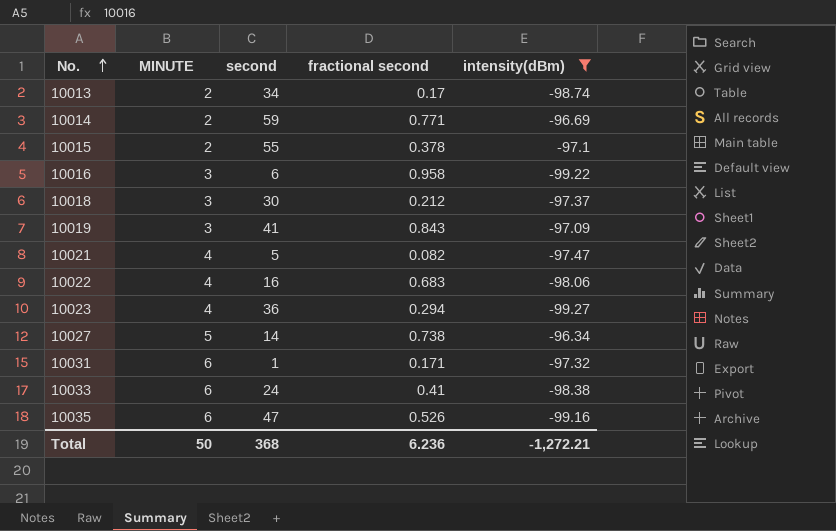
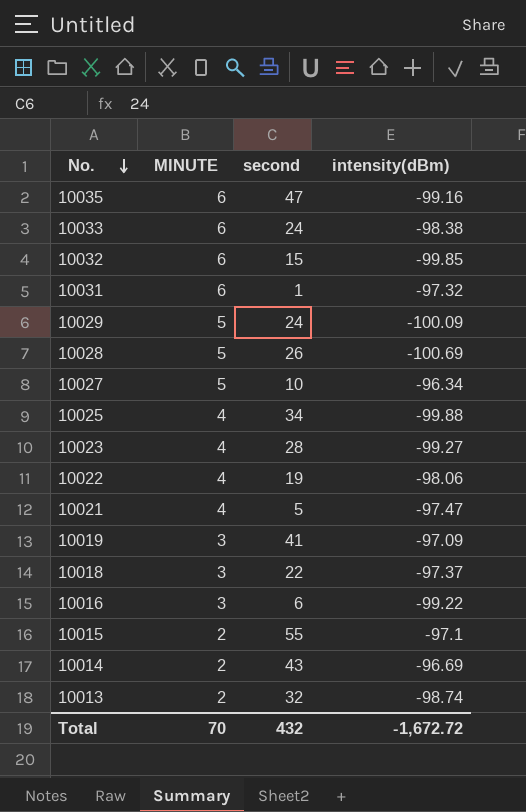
filter: intensity(dBm) >= -99.27 -> none
row order: No. ascending -> No. descending
column fractional second | position: 4 -> none
10027 | second: 14 -> 10
10023 | second: 36 -> 28
10022 | second: 16 -> 19
10018 | second: 30 -> 22
10014 | second: 59 -> 43
10013 | second: 34 -> 32
Total | MINUTE: 50 -> 70
Total | second: 368 -> 432
Total | intensity(dBm): -1,272.21 -> -1,672.72

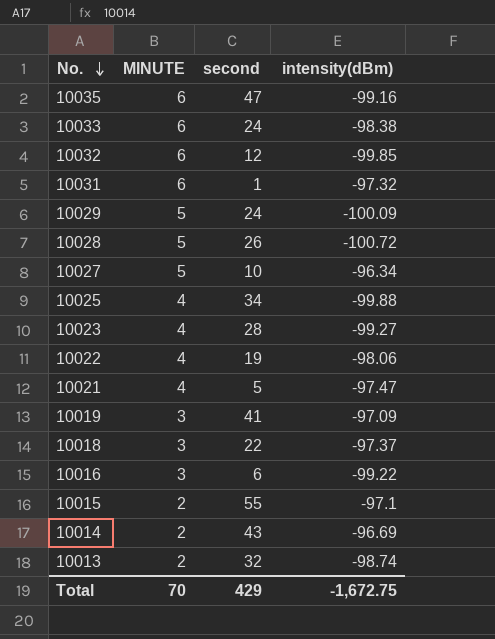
10032 | second: 15 -> 12
10028 | intensity(dBm): -100.69 -> -100.72
Total | second: 432 -> 429
Total | intensity(dBm): -1,672.72 -> -1,672.75

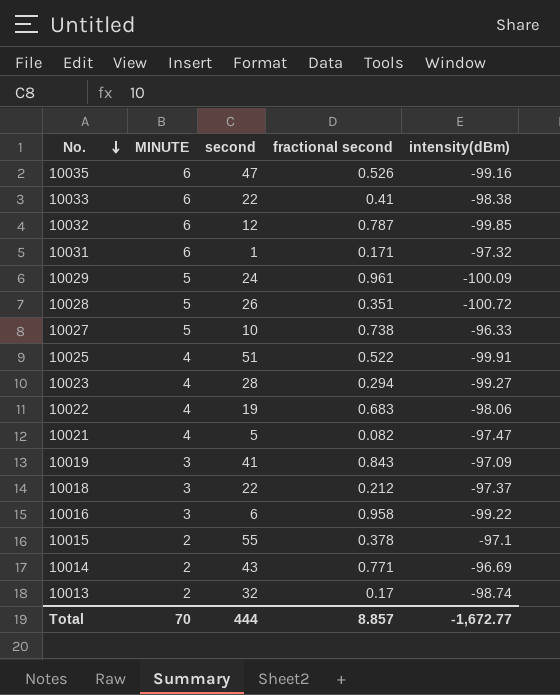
column fractional second | position: none -> 4
10033 | second: 24 -> 22
10027 | intensity(dBm): -96.34 -> -96.33
10025 | second: 34 -> 51
10025 | intensity(dBm): -99.88 -> -99.91
Total | second: 429 -> 444
Total | intensity(dBm): -1,672.75 -> -1,672.77

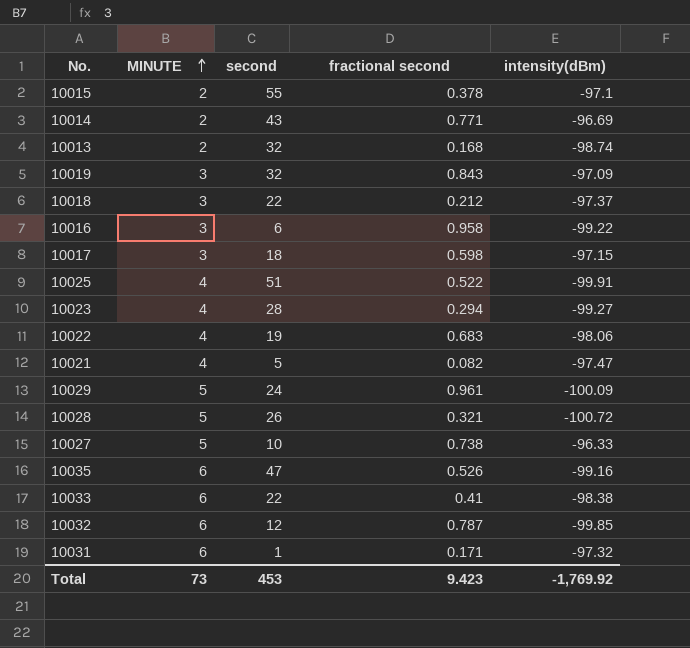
row order: No. descending -> MINUTE ascending
10013 | fractional second: 0.17 -> 0.168
10019 | second: 41 -> 32
row 10017: none -> 3 | 18 | 0.598 | -97.15
10028 | fractional second: 0.351 -> 0.321
Total | MINUTE: 70 -> 73
Total | second: 444 -> 453
Total | fractional second: 8.857 -> 9.423
Total | intensity(dBm): -1,672.77 -> -1,769.92

